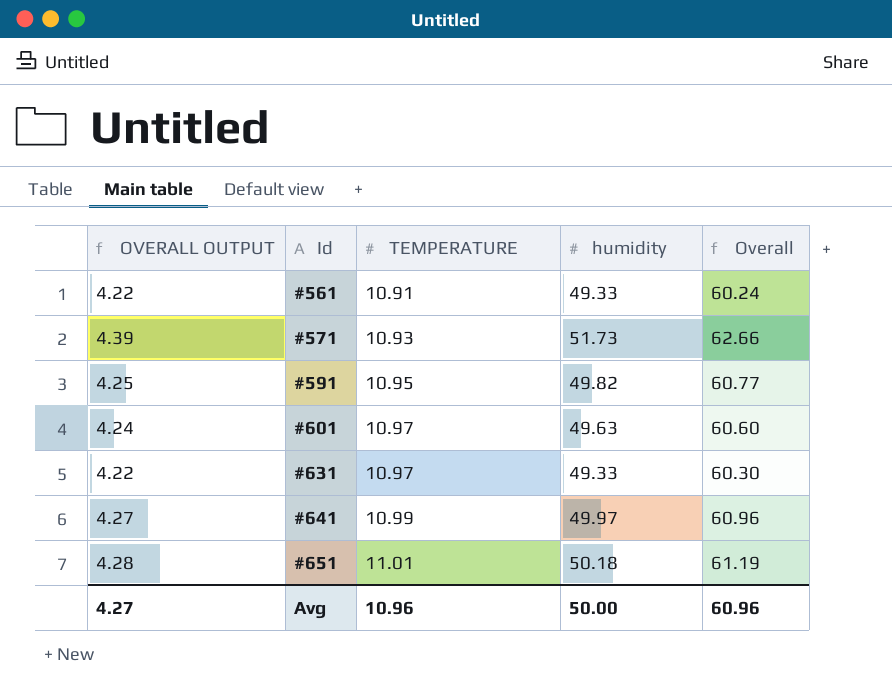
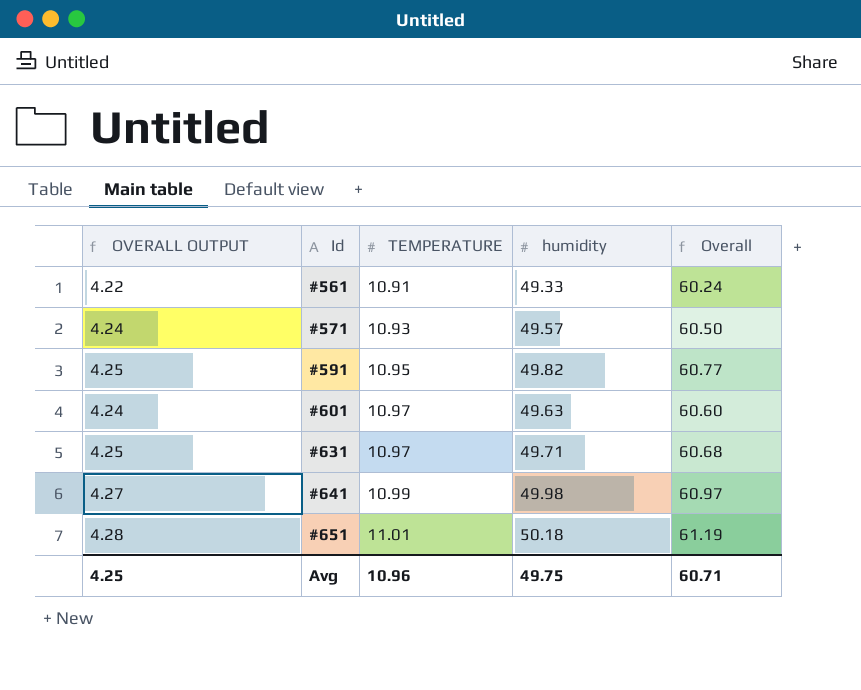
#571 | OVERALL OUTPUT: 4.39 -> 4.24
#571 | humidity: 51.73 -> 49.57
#571 | Overall: 62.66 -> 60.50
#631 | OVERALL OUTPUT: 4.22 -> 4.25
#631 | humidity: 49.33 -> 49.71
#631 | Overall: 60.30 -> 60.68
#641 | humidity: 49.97 -> 49.98
#641 | Overall: 60.96 -> 60.97
Avg | OVERALL OUTPUT: 4.27 -> 4.25
Avg | humidity: 50.00 -> 49.75
Avg | Overall: 60.96 -> 60.71

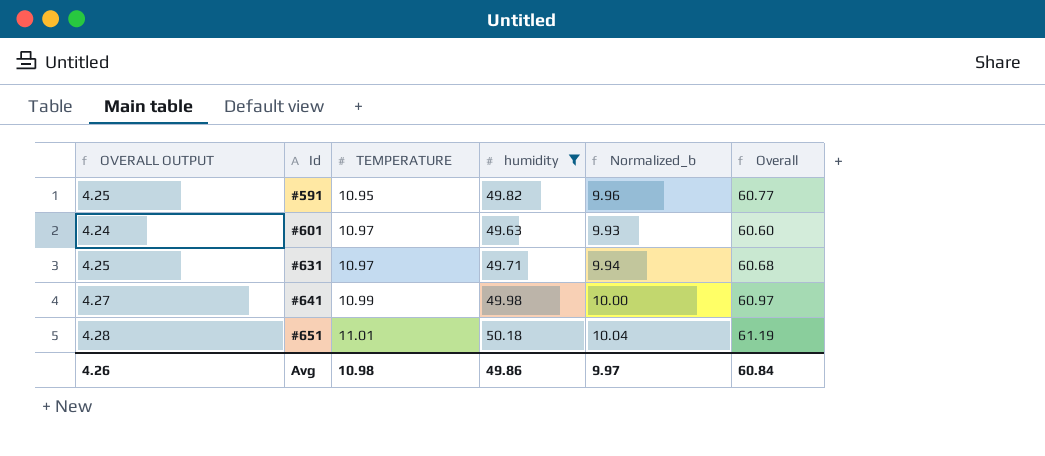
filter: none -> humidity >= 49.63
column Normalized_b | formula: none -> [humidity] * 0.2
Avg | OVERALL OUTPUT: 4.25 -> 4.26
Avg | TEMPERATURE: 10.96 -> 10.98
Avg | humidity: 49.75 -> 49.86
Avg | Overall: 60.71 -> 60.84

